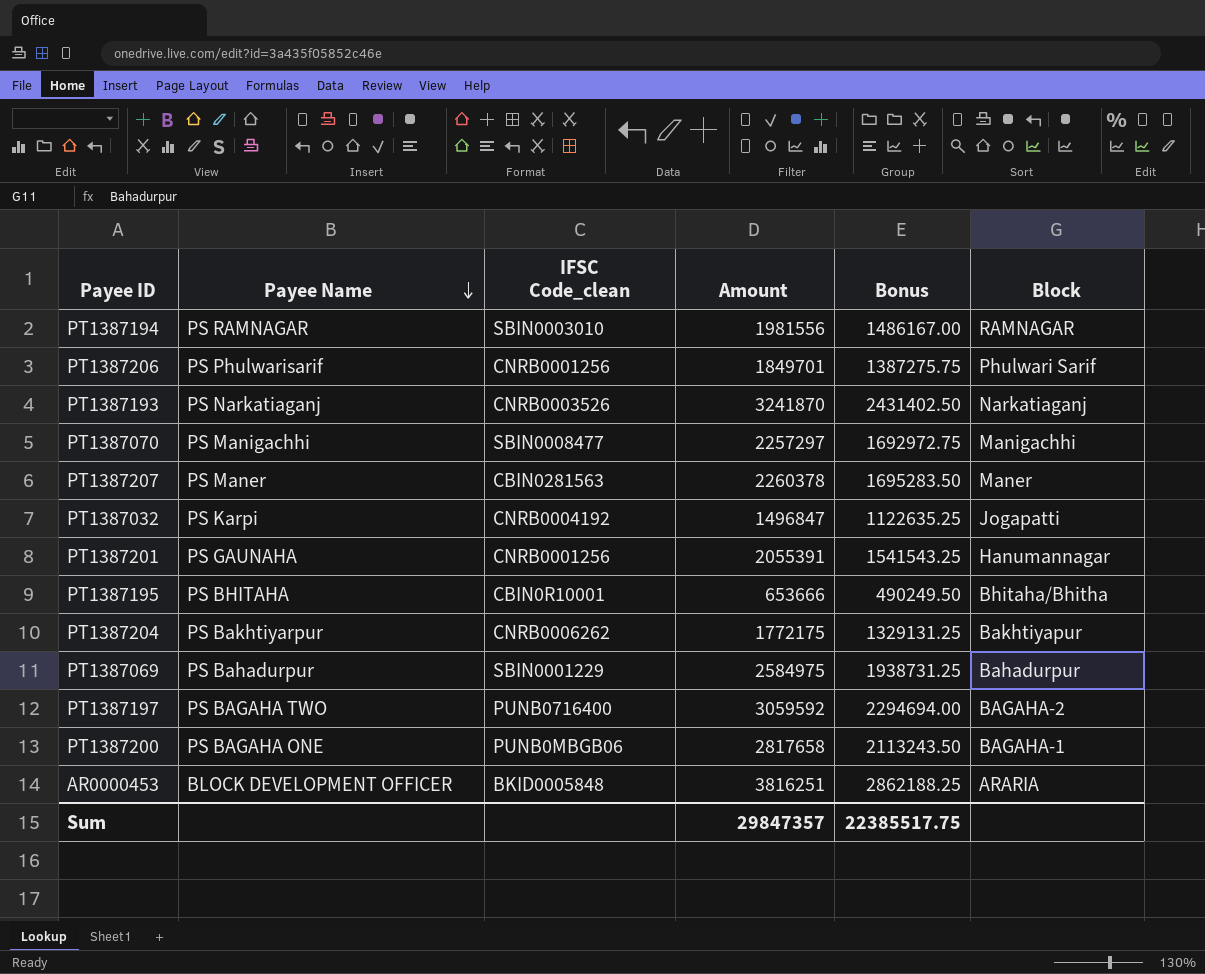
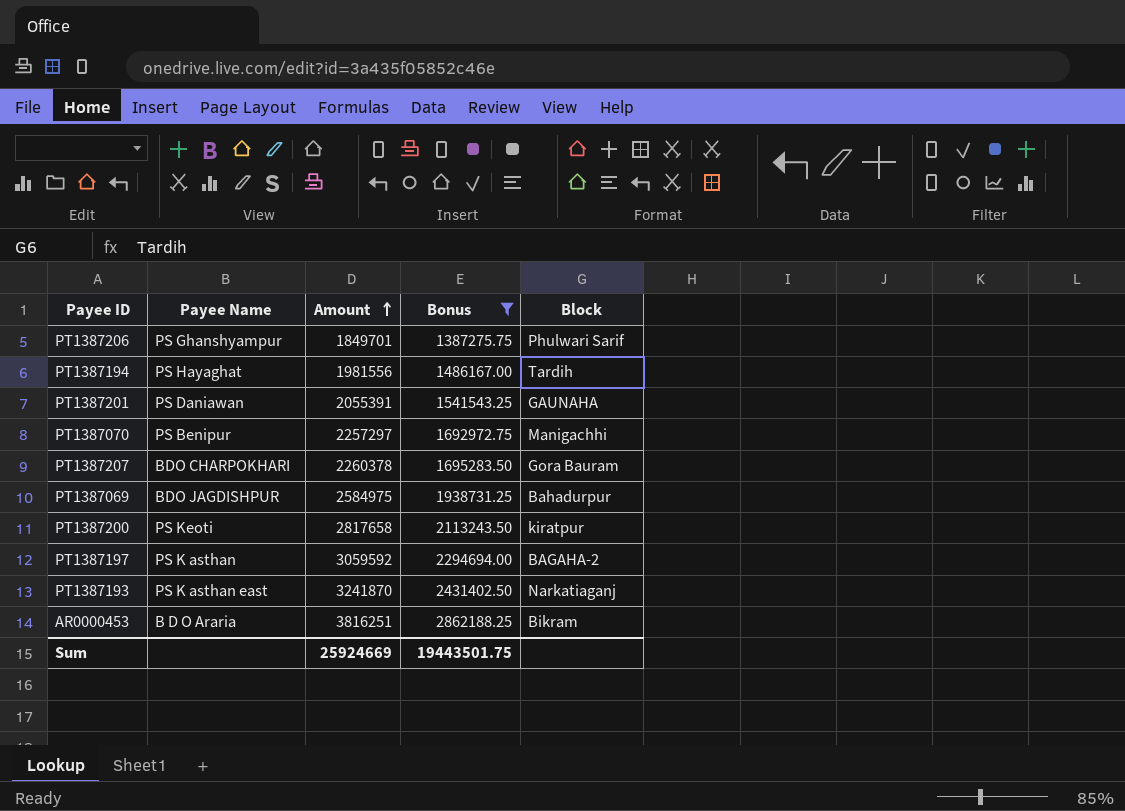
filter: none -> Bonus >= 1387275.75
row order: Payee Name descending -> Amount ascending
column IFSC Code_clean | position: 3 -> none
PT1387206 | Payee Name: PS Phulwarisarif -> PS Ghanshyampur
PT1387194 | Payee Name: PS RAMNAGAR -> PS Hayaghat
PT1387194 | Block: RAMNAGAR -> Tardih
PT1387201 | Payee Name: PS GAUNAHA -> PS Daniawan
PT1387201 | Block: Hanumannagar -> GAUNAHA
PT1387070 | Payee Name: PS Manigachhi -> PS Benipur
PT1387207 | Payee Name: PS Maner -> BDO CHARPOKHARI
PT1387207 | Block: Maner -> Gora Bauram
PT1387069 | Payee Name: PS Bahadurpur -> BDO JAGDISHPUR
PT1387200 | Payee Name: PS BAGAHA ONE -> PS Keoti
PT1387200 | Block: BAGAHA-1 -> kiratpur
PT1387197 | Payee Name: PS BAGAHA TWO -> PS K asthan
PT1387193 | Payee Name: PS Narkatiaganj -> PS K asthan east
AR0000453 | Payee Name: BLOCK DEVELOPMENT OFFICER -> B D O Araria
AR0000453 | Block: ARARIA -> Bikram
Sum | Amount: 29847357 -> 25924669
Sum | Bonus: 22385517.75 -> 19443501.75

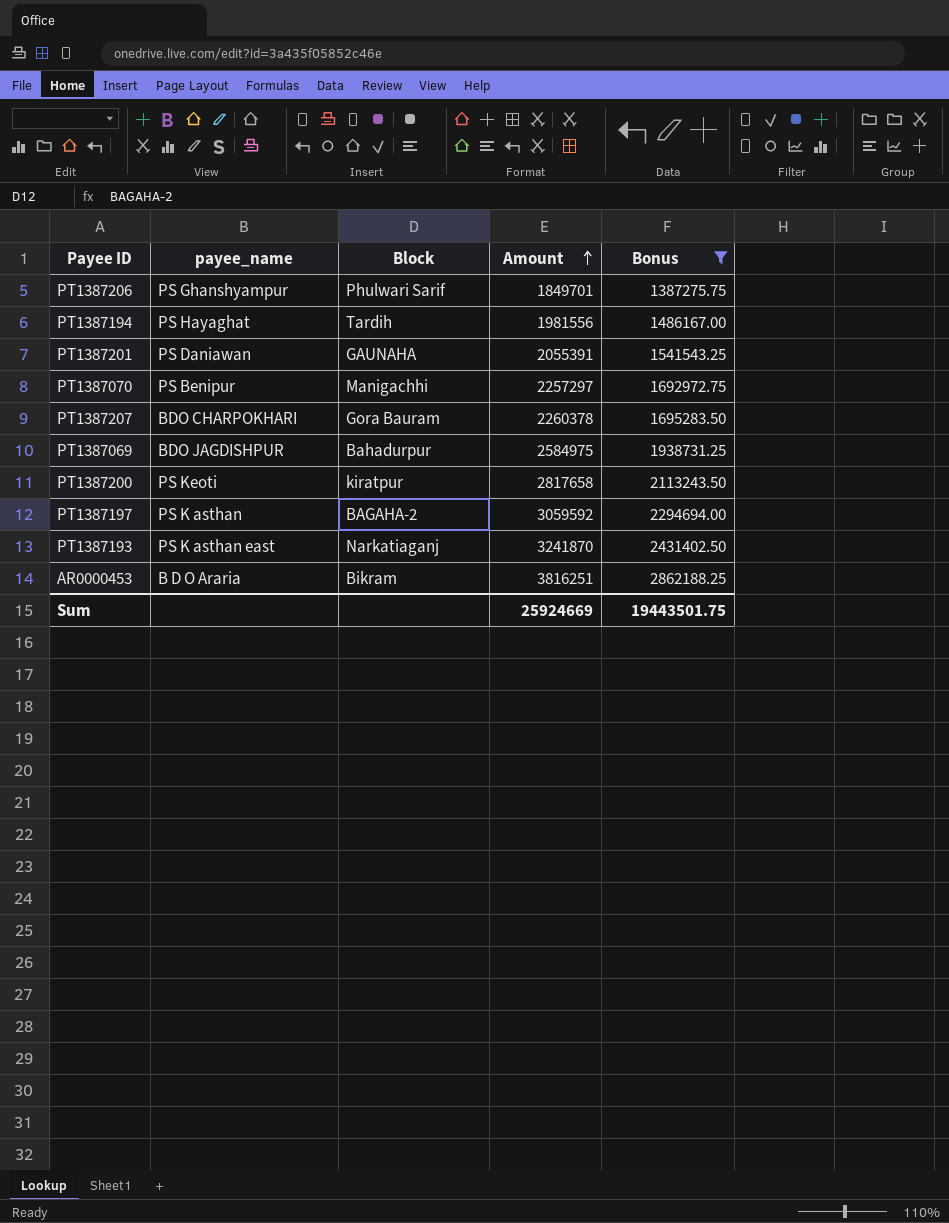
column name: Payee Name -> payee_name
column Block | position: 5 -> 3

